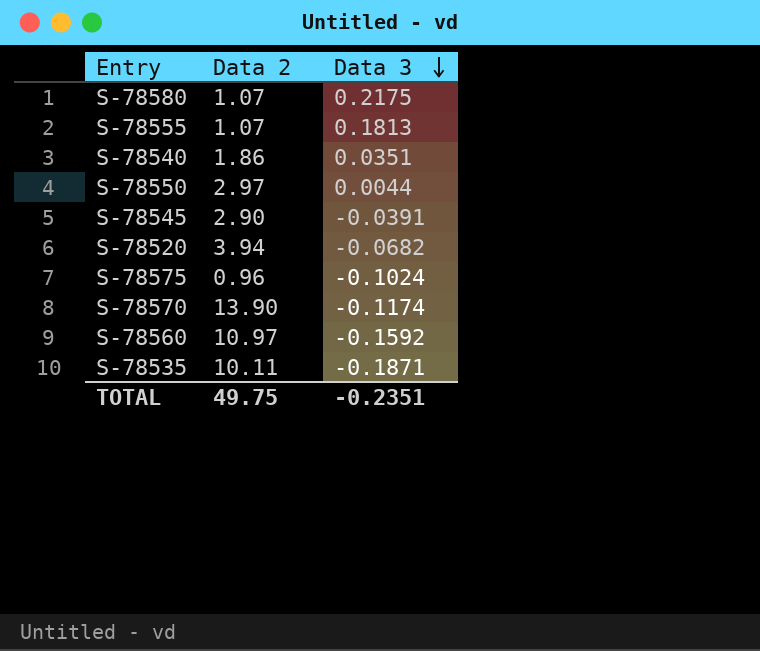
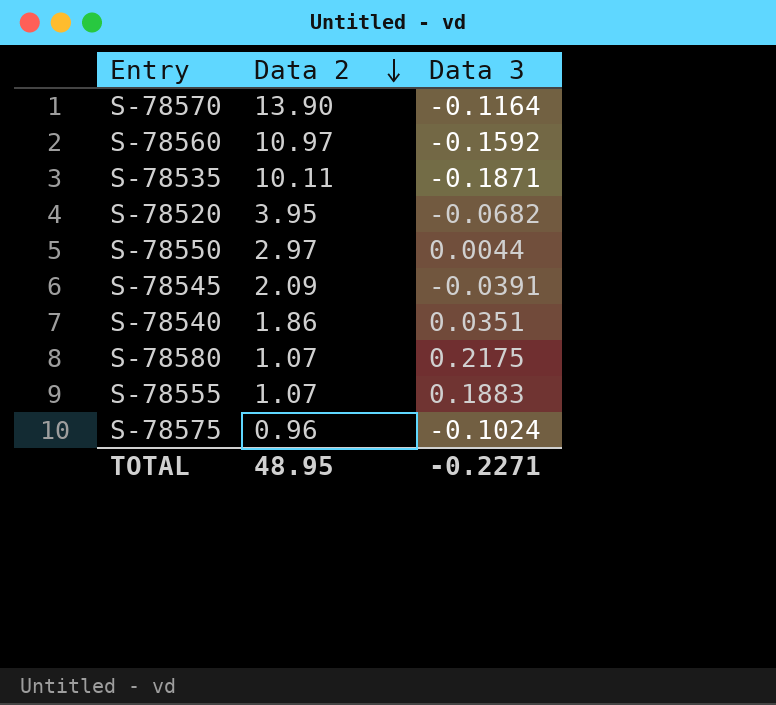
row order: Data 3 descending -> Data 2 descending
S-78570 | Data 3: -0.1174 -> -0.1164
S-78520 | Data 2: 3.94 -> 3.95
S-78545 | Data 2: 2.90 -> 2.09
S-78555 | Data 3: 0.1813 -> 0.1883
TOTAL | Data 2: 49.75 -> 48.95
TOTAL | Data 3: -0.2351 -> -0.2271

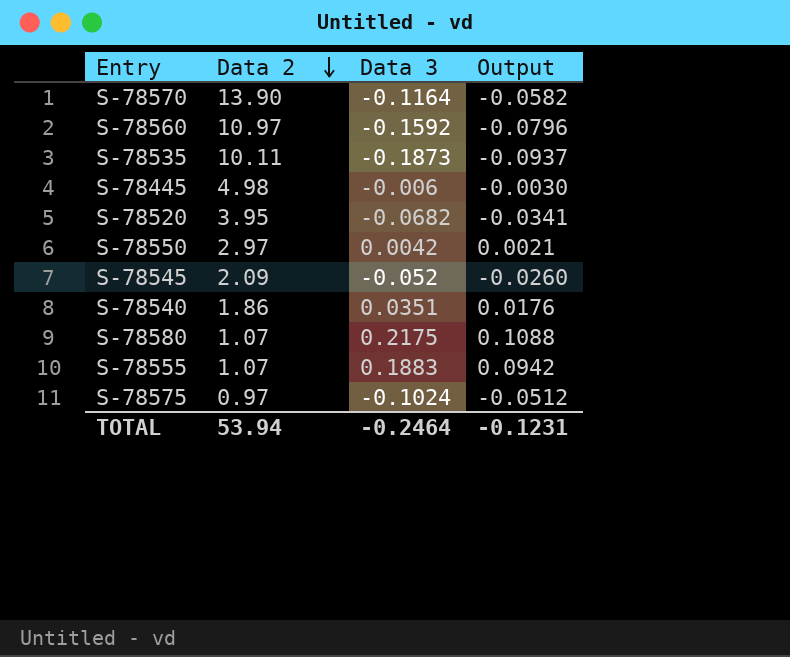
column Output | formula: none -> [Data 3] * 0.5
S-78535 | Data 3: -0.1871 -> -0.1873
row S-78445: none -> 4.98 | -0.006 | -0.0030
S-78550 | Data 3: 0.0044 -> 0.0042
S-78545 | Data 3: -0.0391 -> -0.052
S-78575 | Data 2: 0.96 -> 0.97
TOTAL | Data 2: 48.95 -> 53.94
TOTAL | Data 3: -0.2271 -> -0.2464

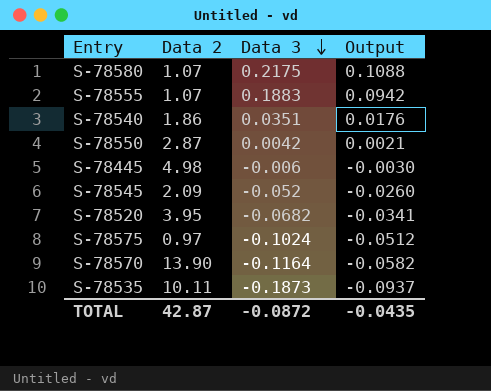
row order: Data 2 descending -> Data 3 descending
row S-78560: 10.97 | -0.1592 | -0.0796 -> none
S-78550 | Data 2: 2.97 -> 2.87
TOTAL | Data 2: 53.94 -> 42.87
TOTAL | Data 3: -0.2464 -> -0.0872
TOTAL | Output: -0.1231 -> -0.0435

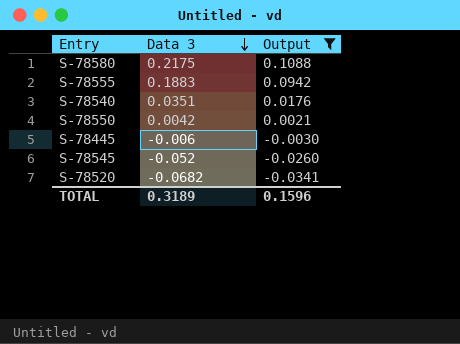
filter: none -> Output >= -0.0341
column Data 2 | position: 2 -> none
TOTAL | Data 3: -0.0872 -> 0.3189
TOTAL | Output: -0.0435 -> 0.1596

